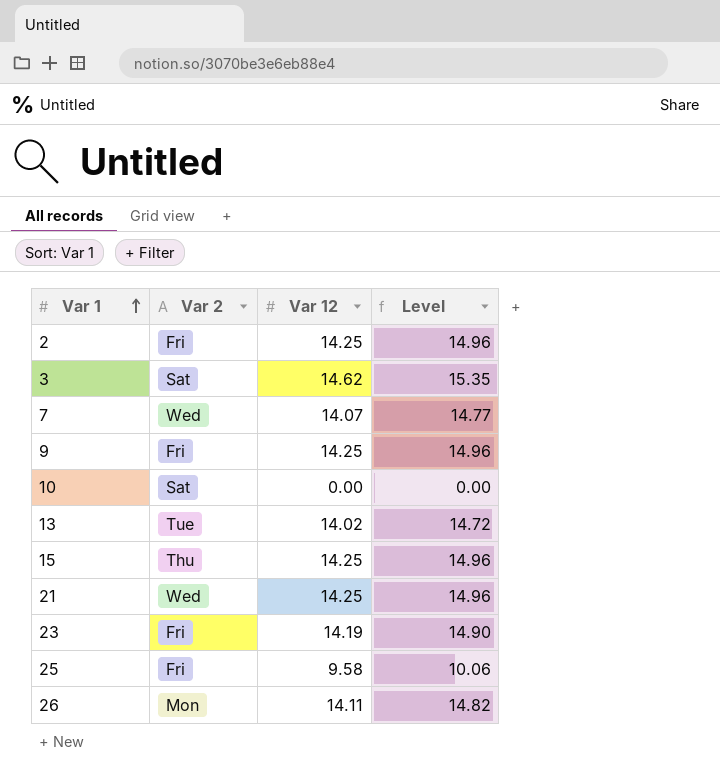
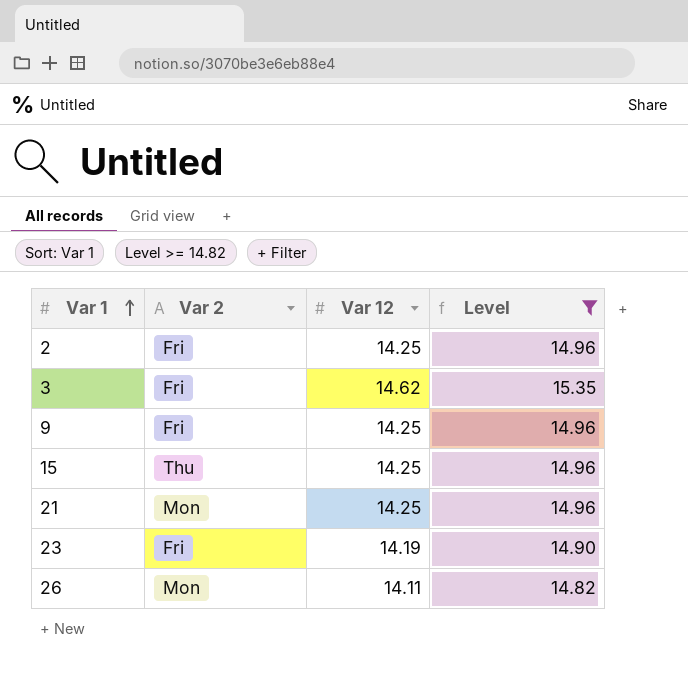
filter: none -> Level >= 14.82
3 | Var 2: Sat -> Fri
21 | Var 2: Wed -> Mon

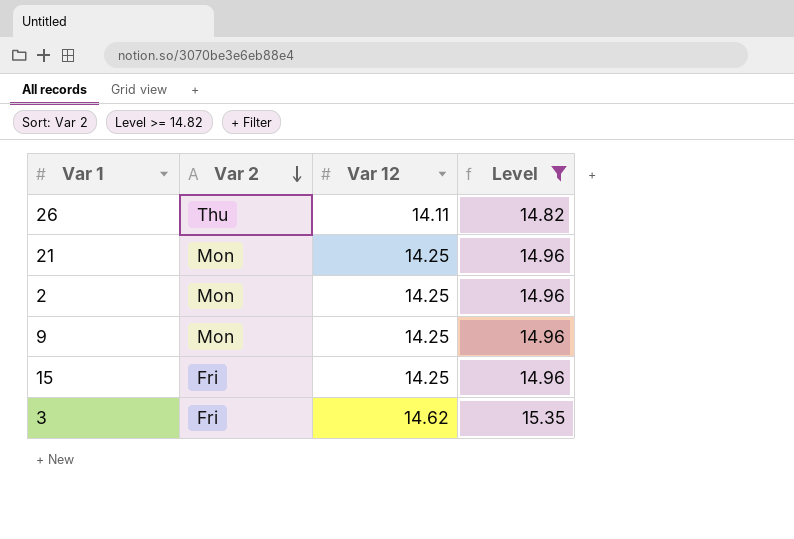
row order: Var 1 ascending -> Var 2 descending
row 23: Fri | 14.19 | 14.90 -> none
26 | Var 2: Mon -> Thu
2 | Var 2: Fri -> Mon
9 | Var 2: Fri -> Mon
15 | Var 2: Thu -> Fri

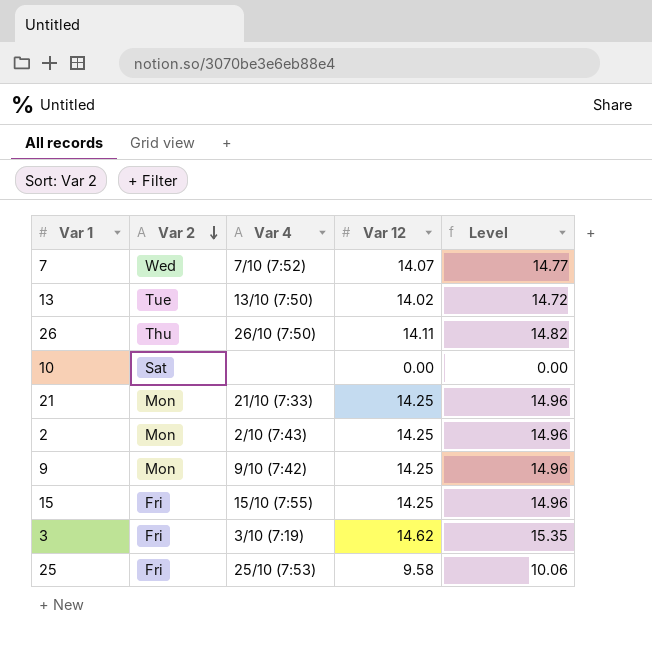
filter: Level >= 14.82 -> none
column Var 4 | position: none -> 3

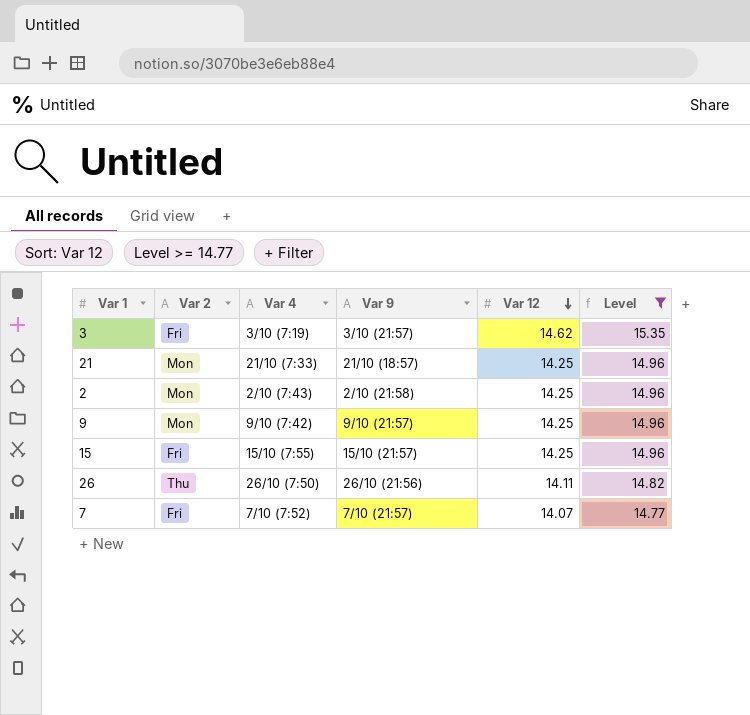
filter: none -> Level >= 14.77
row order: Var 2 descending -> Var 12 descending
column Var 9 | position: none -> 4
7 | Var 2: Wed -> Fri

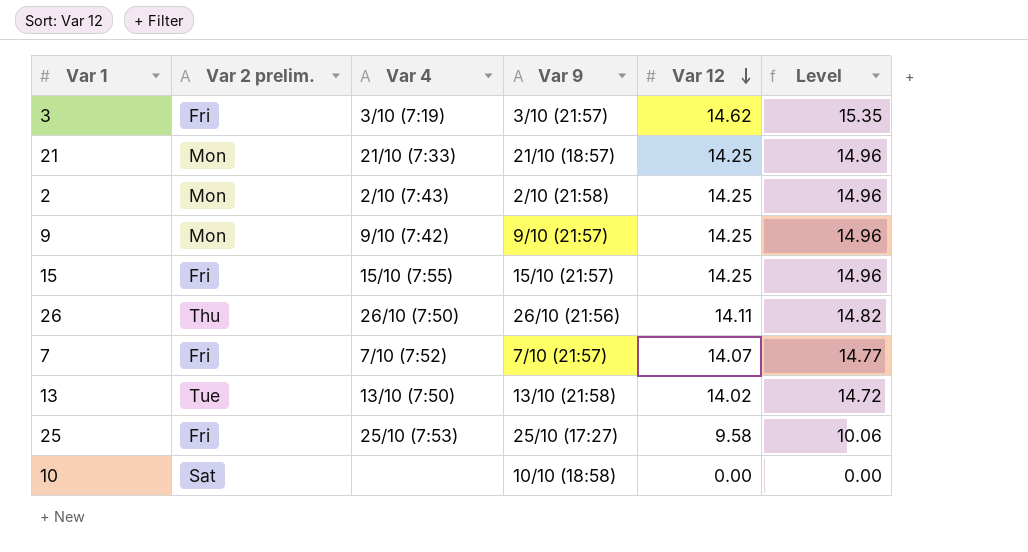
filter: Level >= 14.77 -> none
column name: Var 2 -> Var 2 prelim.

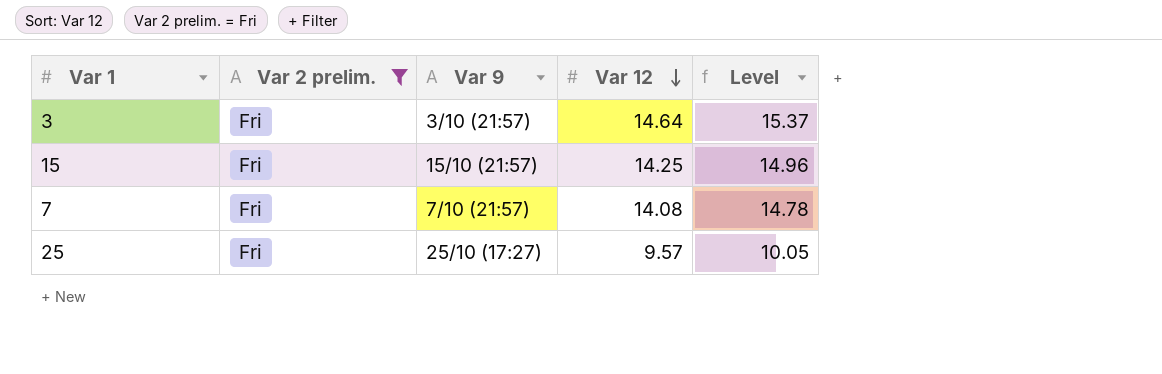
filter: none -> Var 2 prelim. = Fri
column Var 4 | position: 3 -> none
3 | Var 12: 14.62 -> 14.64
3 | Level: 15.35 -> 15.37
7 | Var 12: 14.07 -> 14.08
7 | Level: 14.77 -> 14.78
25 | Var 12: 9.58 -> 9.57
25 | Level: 10.06 -> 10.05

